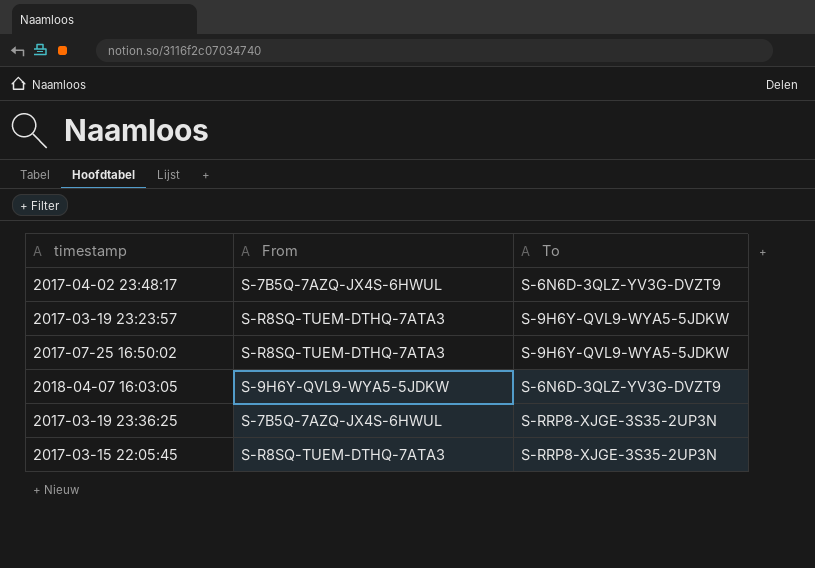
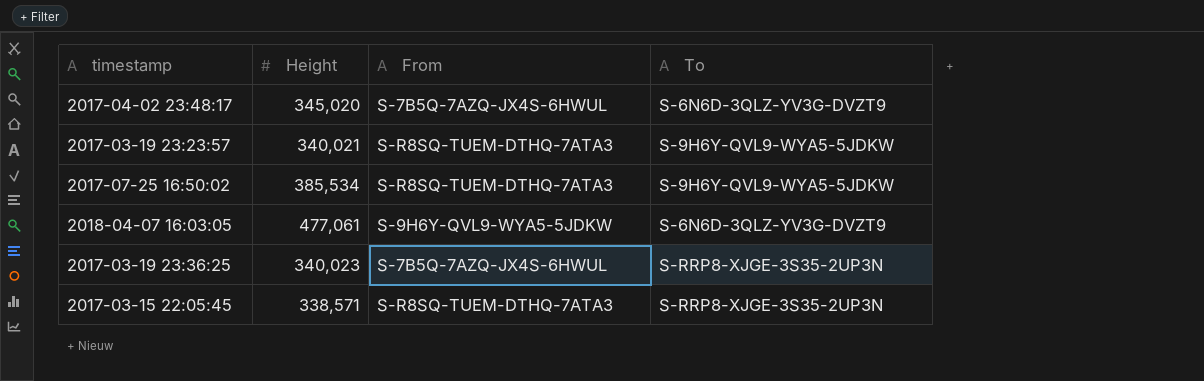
column Height | position: none -> 2

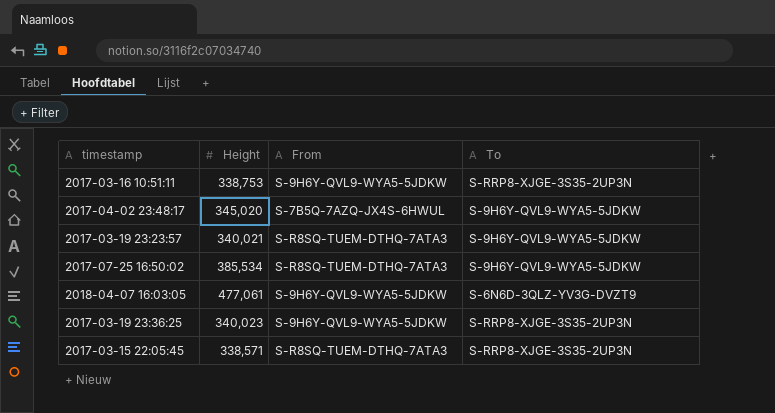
row 2017-03-16 10:51:11: none -> 338,753 | S-9H6Y-QVL9-WYA5-5JDKW | S-RRP8-XJGE-3S35-2UP3N
2017-04-02 23:48:17 | To: S-6N6D-3QLZ-YV3G-DVZT9 -> S-9H6Y-QVL9-WYA5-5JDKW
2017-03-19 23:36:25 | From: S-7B5Q-7AZQ-JX4S-6HWUL -> S-9H6Y-QVL9-WYA5-5JDKW

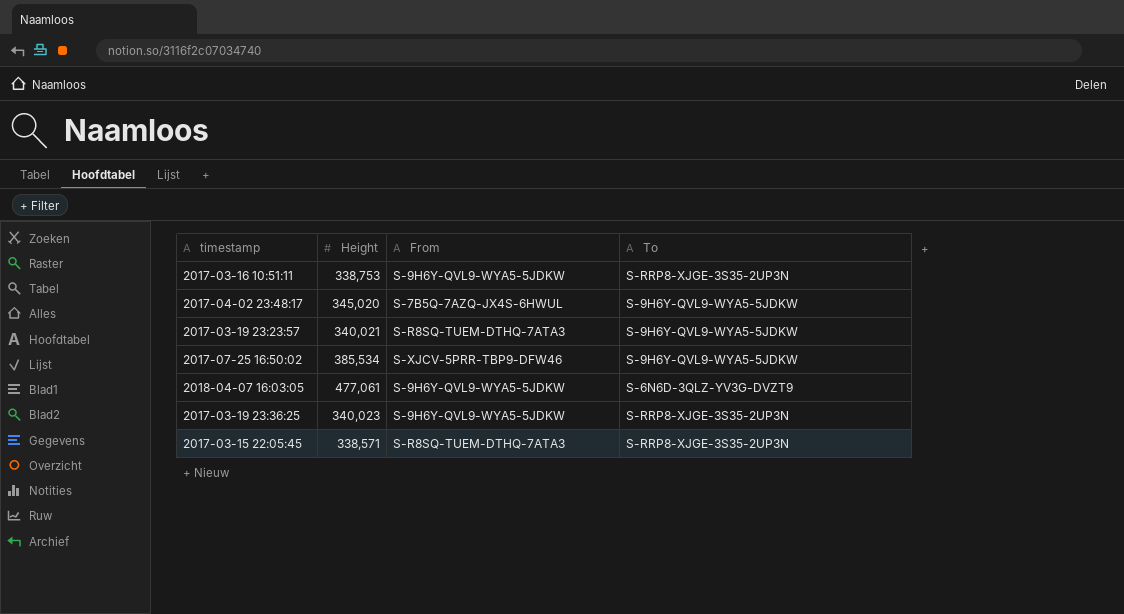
2017-07-25 16:50:02 | From: S-R8SQ-TUEM-DTHQ-7ATA3 -> S-XJCV-5PRR-TBP9-DFW46

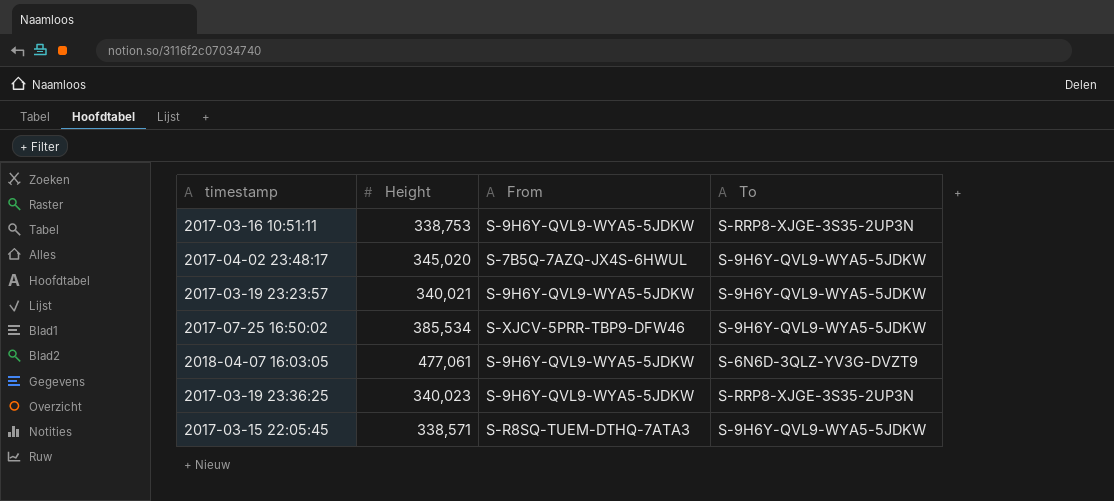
2017-03-19 23:23:57 | From: S-R8SQ-TUEM-DTHQ-7ATA3 -> S-9H6Y-QVL9-WYA5-5JDKW
2017-03-15 22:05:45 | To: S-RRP8-XJGE-3S35-2UP3N -> S-9H6Y-QVL9-WYA5-5JDKW

